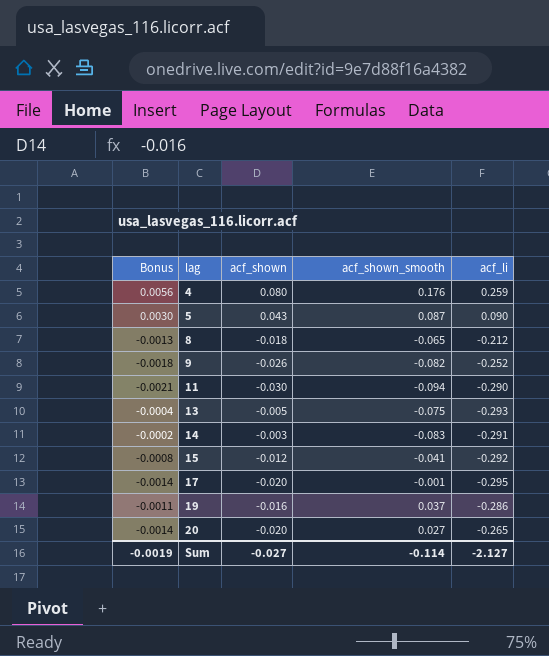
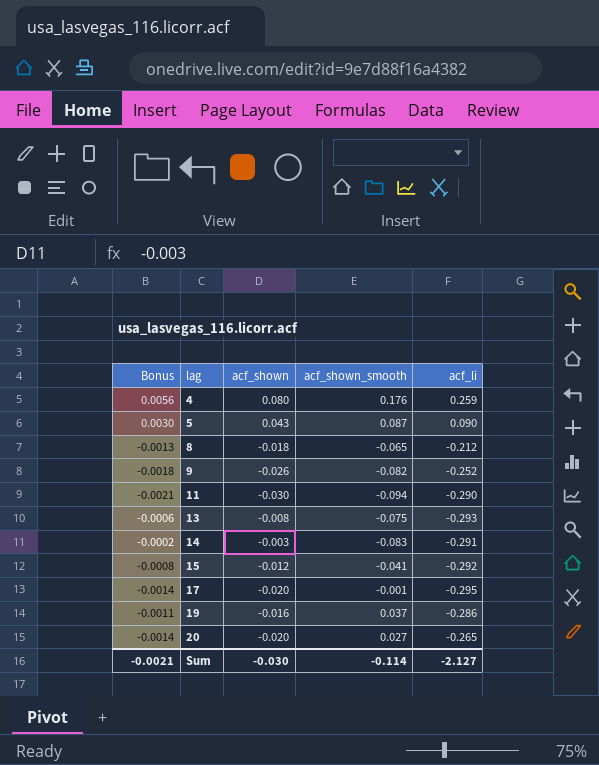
13 | Bonus: -0.0004 -> -0.0006
13 | acf_shown: -0.005 -> -0.008
Sum | Bonus: -0.0019 -> -0.0021
Sum | acf_shown: -0.027 -> -0.030

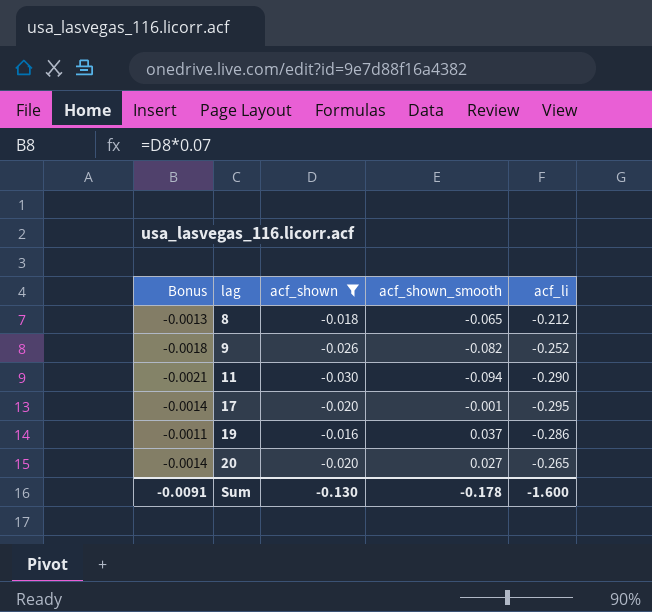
filter: none -> acf_shown <= -0.016
Sum | Bonus: -0.0021 -> -0.0091
Sum | acf_shown: -0.030 -> -0.130
Sum | acf_shown_smooth: -0.114 -> -0.178
Sum | acf_li: -2.127 -> -1.600

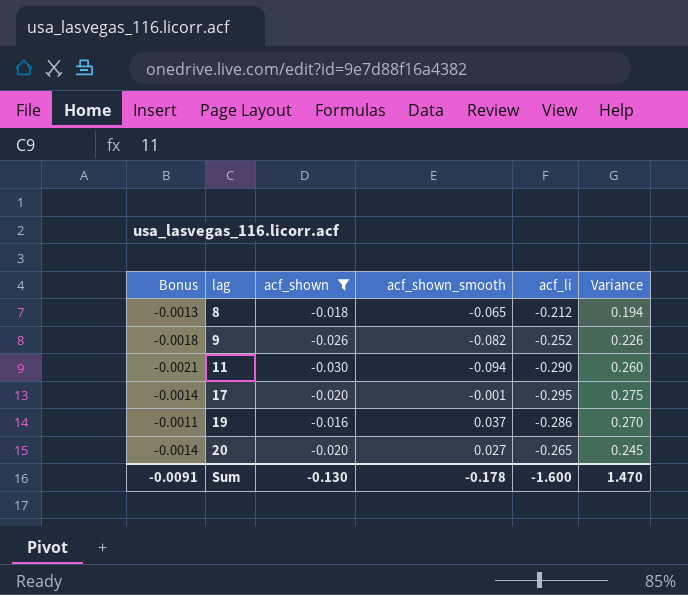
column Variance | formula: none -> [acf_shown] - [acf_li]

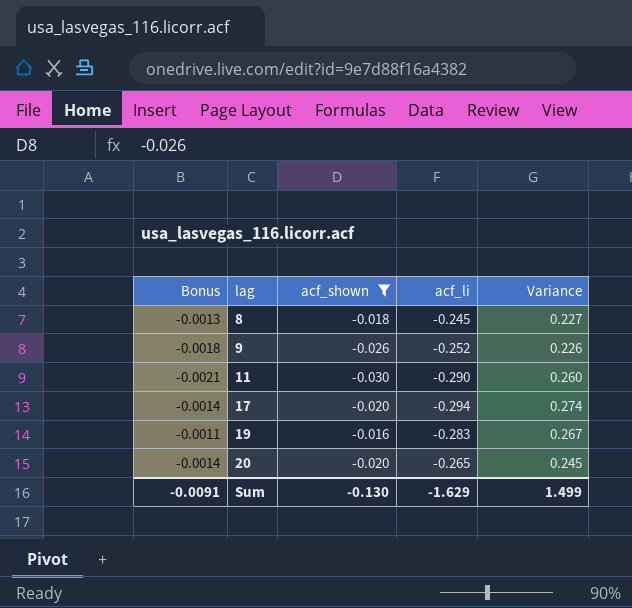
column acf_shown_smooth | position: 4 -> none
8 | acf_li: -0.212 -> -0.245
8 | Variance: 0.194 -> 0.227
17 | acf_li: -0.295 -> -0.294
17 | Variance: 0.275 -> 0.274
19 | acf_li: -0.286 -> -0.283
19 | Variance: 0.270 -> 0.267
Sum | acf_li: -1.600 -> -1.629
Sum | Variance: 1.470 -> 1.499

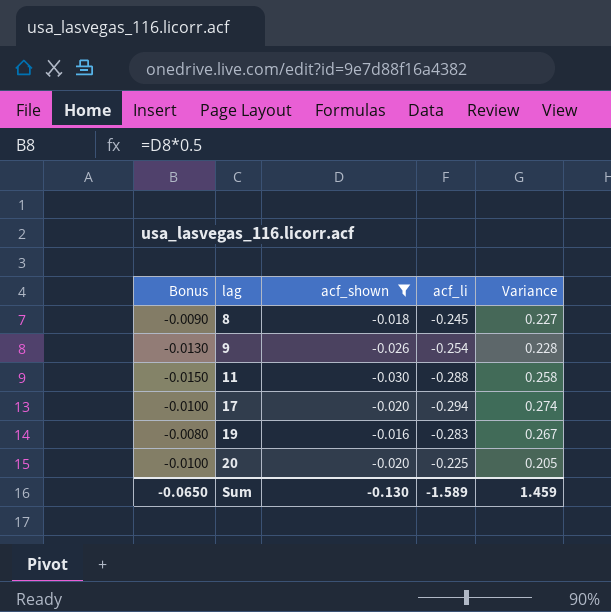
column Bonus | formula: [acf_shown] * 0.07 -> [acf_shown] * 0.5
9 | acf_li: -0.252 -> -0.254
9 | Variance: 0.226 -> 0.228
11 | acf_li: -0.290 -> -0.288
11 | Variance: 0.260 -> 0.258
20 | acf_li: -0.265 -> -0.225
20 | Variance: 0.245 -> 0.205
Sum | Bonus: -0.0091 -> -0.0650
Sum | acf_li: -1.629 -> -1.589
Sum | Variance: 1.499 -> 1.459

